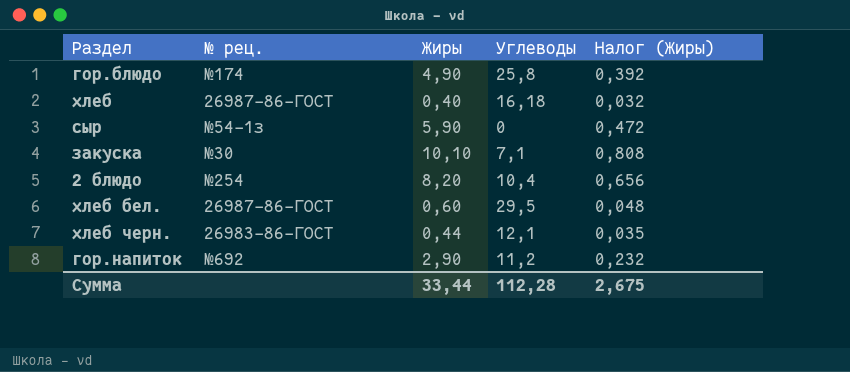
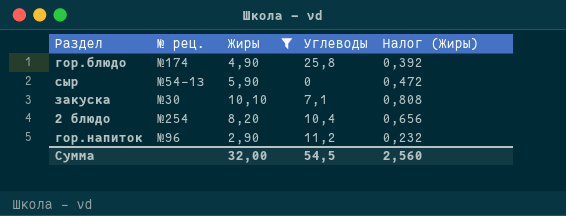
filter: none -> Жиры >= 2,90
гор.напиток | № рец.: №692 -> №96
Сумма | Жиры: 33,44 -> 32,00
Сумма | Углеводы: 112,28 -> 54,5
Сумма | Налог (Жиры): 2,675 -> 2,560

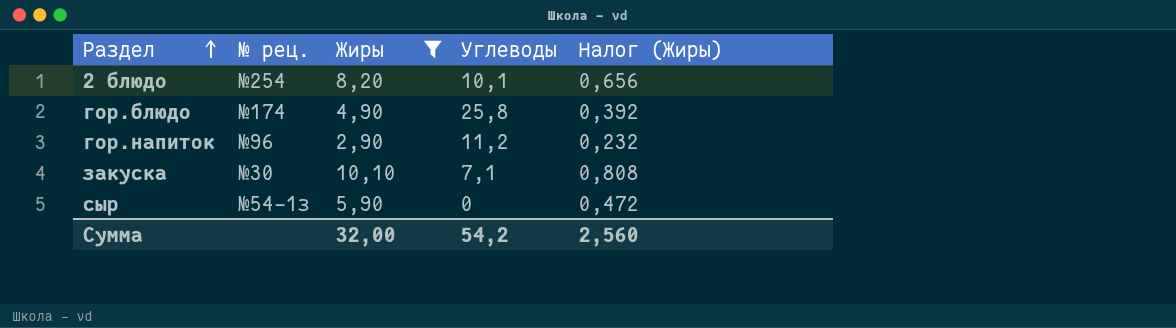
row order: none -> Раздел ascending
2 блюдо | Углеводы: 10,4 -> 10,1
Сумма | Углеводы: 54,5 -> 54,2

